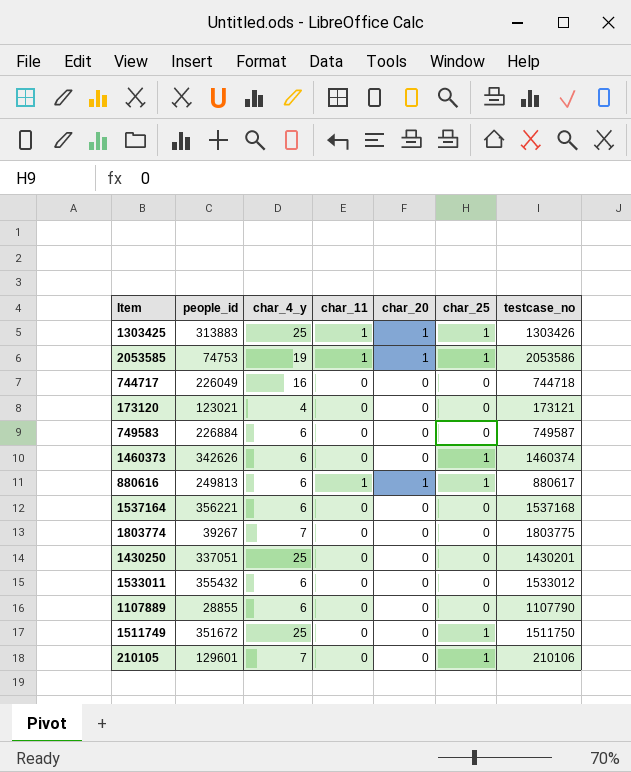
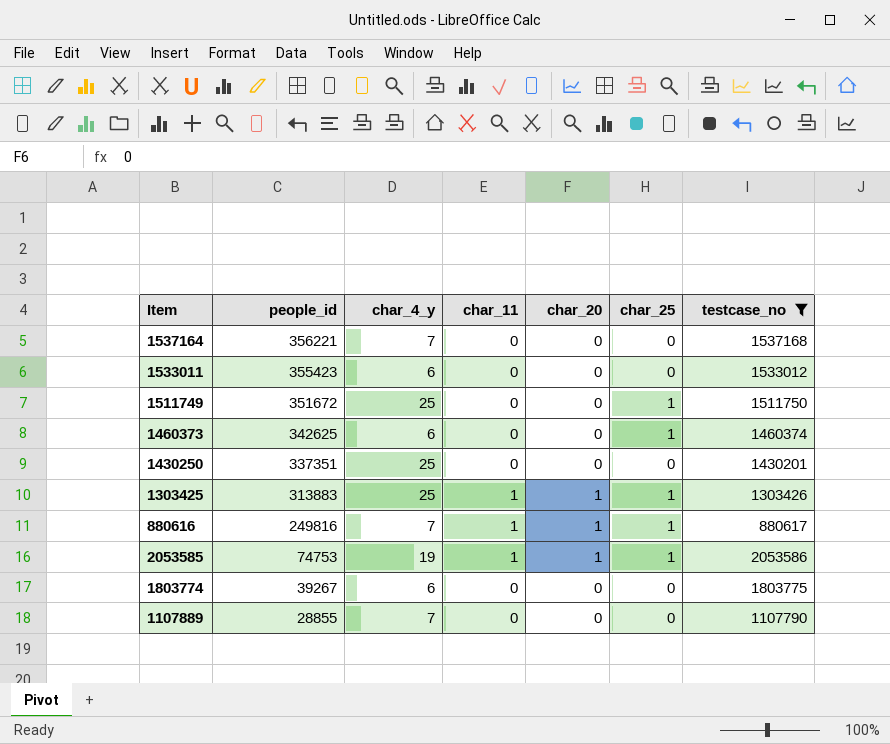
filter: none -> testcase_no >= 880617
row order: none -> people_id descending
1537164 | char_4_y: 6 -> 7
1533011 | people_id: 355432 -> 355423
1460373 | people_id: 342626 -> 342625
1430250 | people_id: 337051 -> 337351
880616 | people_id: 249813 -> 249816
880616 | char_4_y: 6 -> 7
1803774 | char_4_y: 7 -> 6
1107889 | char_4_y: 6 -> 7

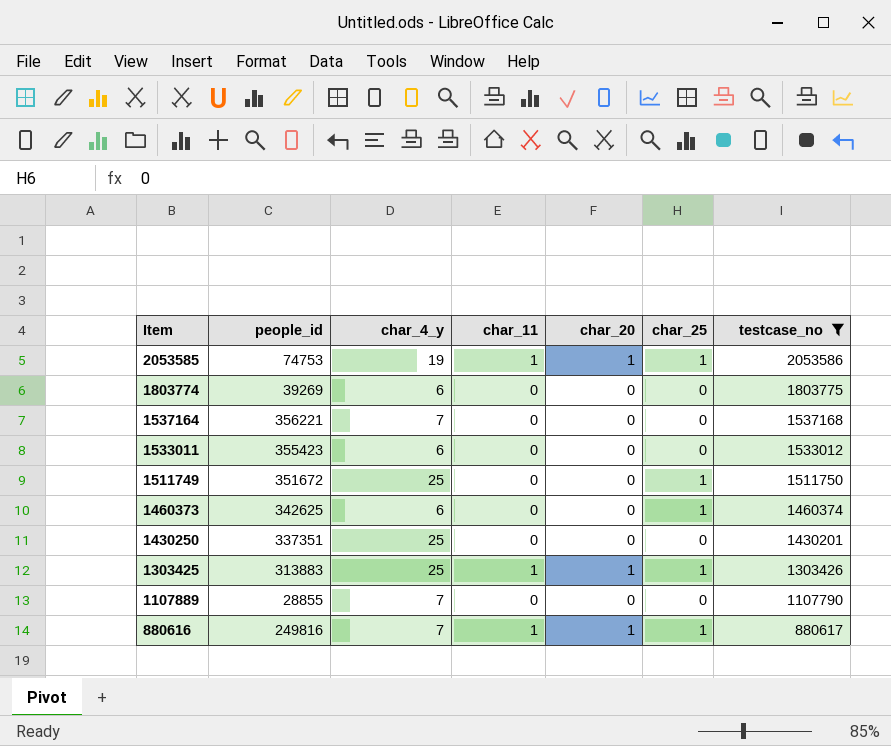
row order: people_id descending -> Item descending
1803774 | people_id: 39267 -> 39269

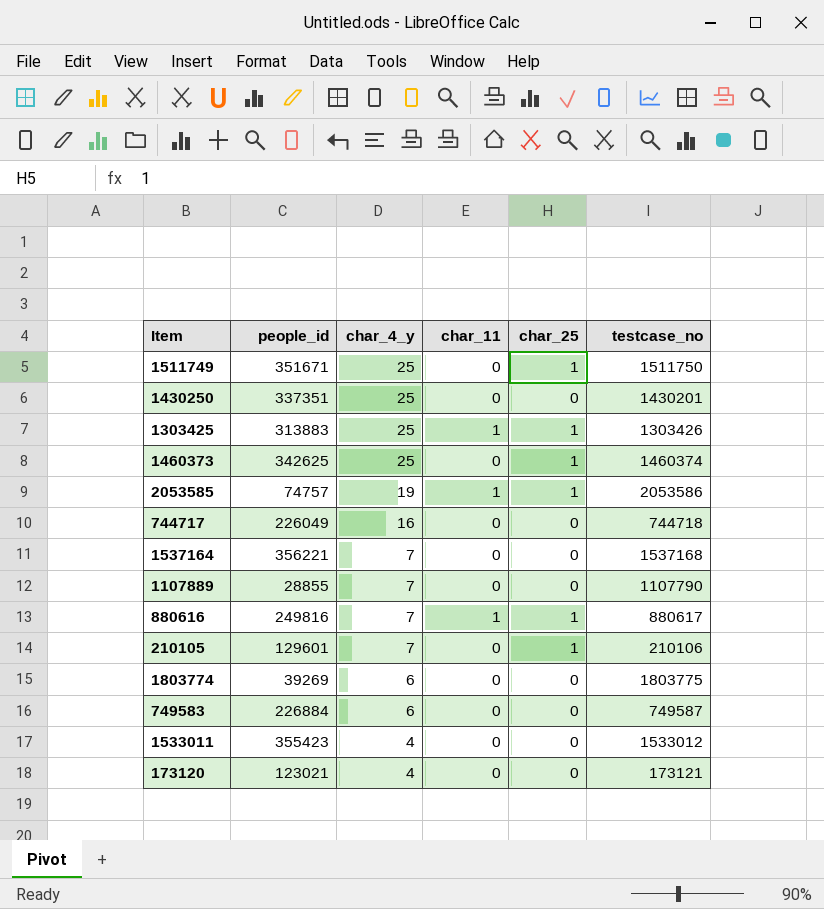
filter: testcase_no >= 880617 -> none
row order: Item descending -> char_4_y descending
column char_20 | position: 5 -> none
1511749 | people_id: 351672 -> 351671
1460373 | char_4_y: 6 -> 25
2053585 | people_id: 74753 -> 74757
1533011 | char_4_y: 6 -> 4

